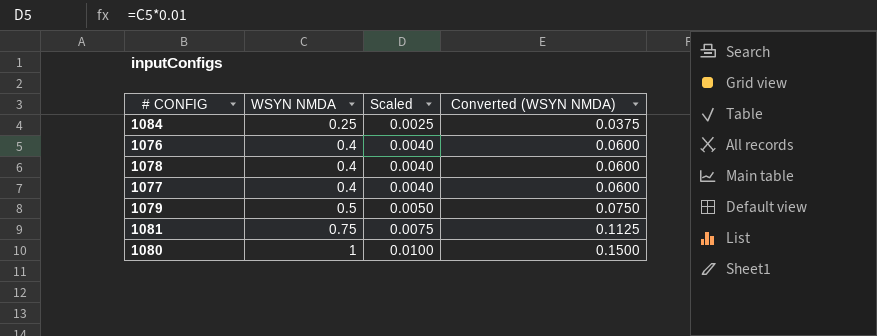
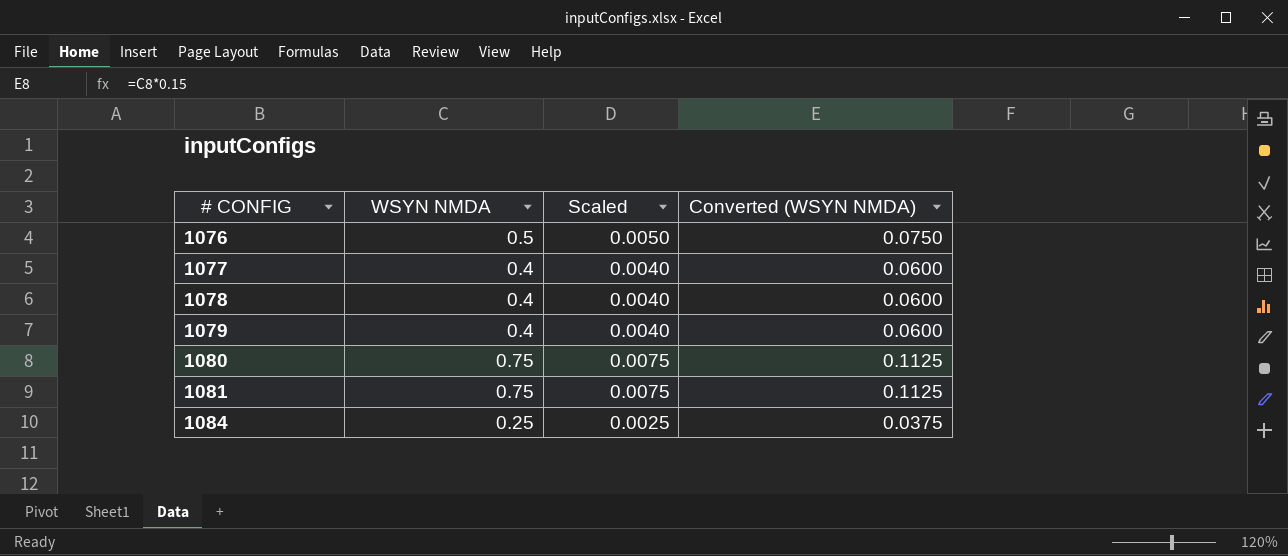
row order: WSYN NMDA ascending -> # CONFIG ascending
1076 | WSYN NMDA: 0.4 -> 0.5
1076 | Scaled: 0.0040 -> 0.0050
1076 | Converted (WSYN NMDA): 0.0600 -> 0.0750
1079 | WSYN NMDA: 0.5 -> 0.4
1079 | Scaled: 0.0050 -> 0.0040
1079 | Converted (WSYN NMDA): 0.0750 -> 0.0600
1080 | WSYN NMDA: 1 -> 0.75
1080 | Scaled: 0.0100 -> 0.0075
1080 | Converted (WSYN NMDA): 0.1500 -> 0.1125

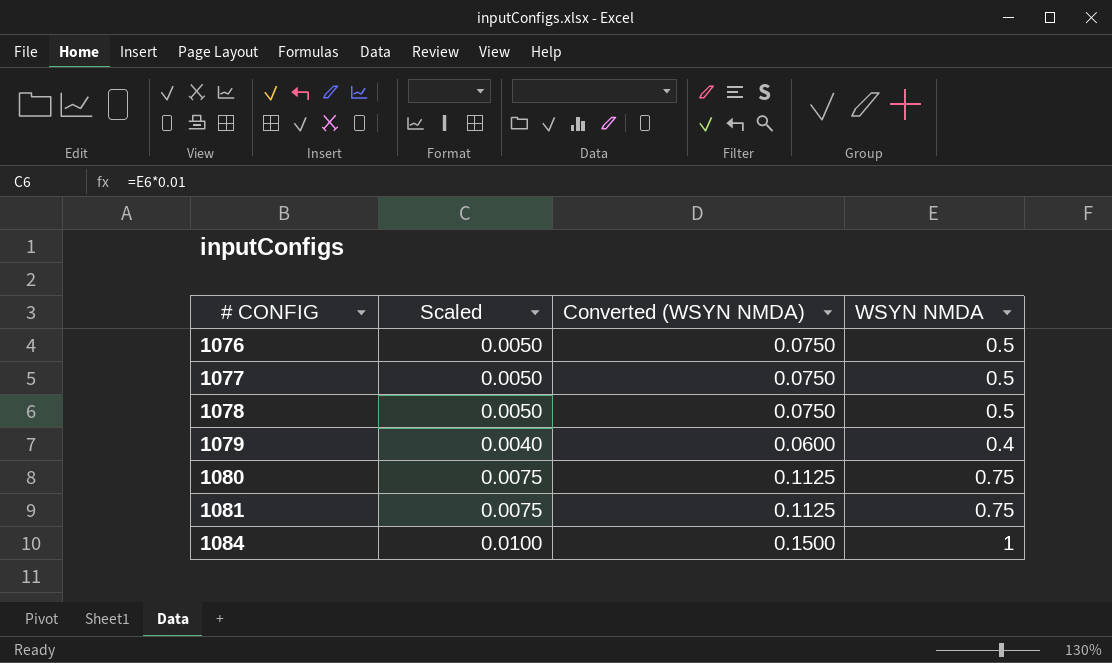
column WSYN NMDA | position: 2 -> 4
1077 | Scaled: 0.0040 -> 0.0050
1077 | Converted (WSYN NMDA): 0.0600 -> 0.0750
1077 | WSYN NMDA: 0.4 -> 0.5
1078 | Scaled: 0.0040 -> 0.0050
1078 | Converted (WSYN NMDA): 0.0600 -> 0.0750
1078 | WSYN NMDA: 0.4 -> 0.5
1084 | Scaled: 0.0025 -> 0.0100
1084 | Converted (WSYN NMDA): 0.0375 -> 0.1500
1084 | WSYN NMDA: 0.25 -> 1

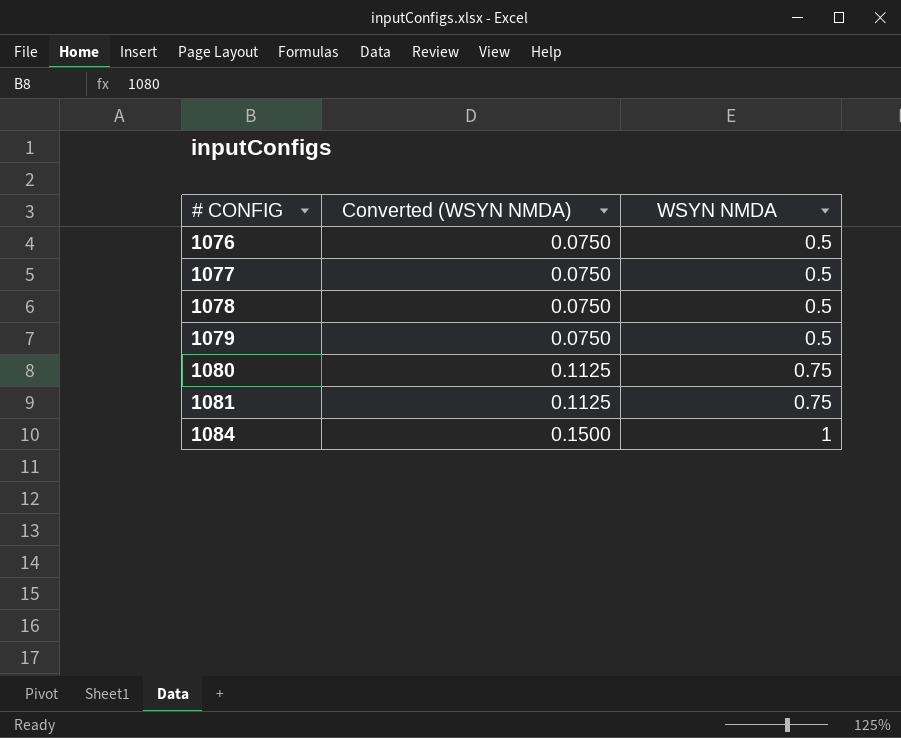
column Scaled | formula: [WSYN NMDA] * 0.01 -> none
1079 | Converted (WSYN NMDA): 0.0600 -> 0.0750
1079 | WSYN NMDA: 0.4 -> 0.5

